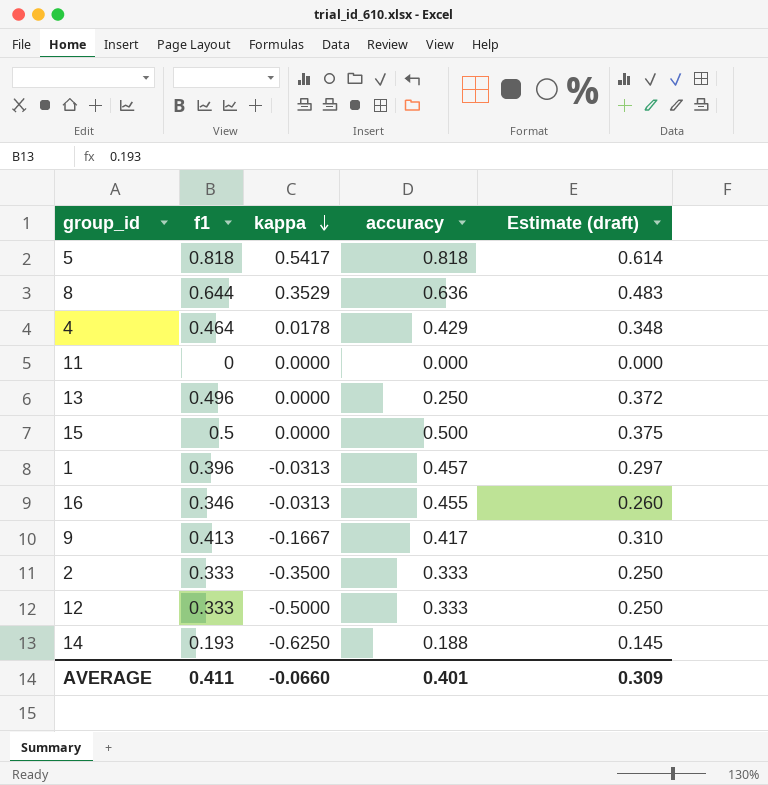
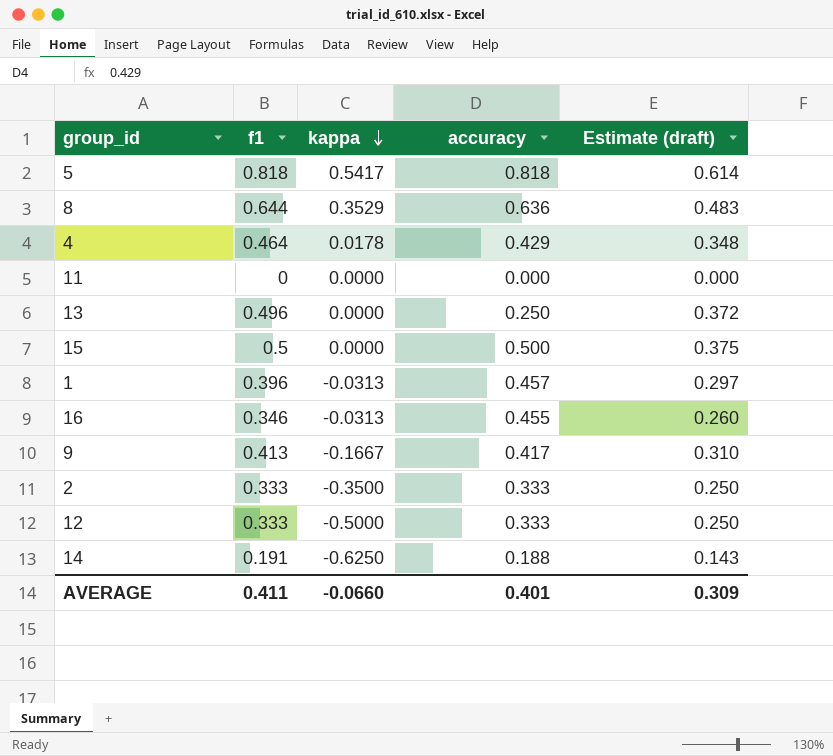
14 | f1: 0.193 -> 0.191
14 | Estimate (draft): 0.145 -> 0.143

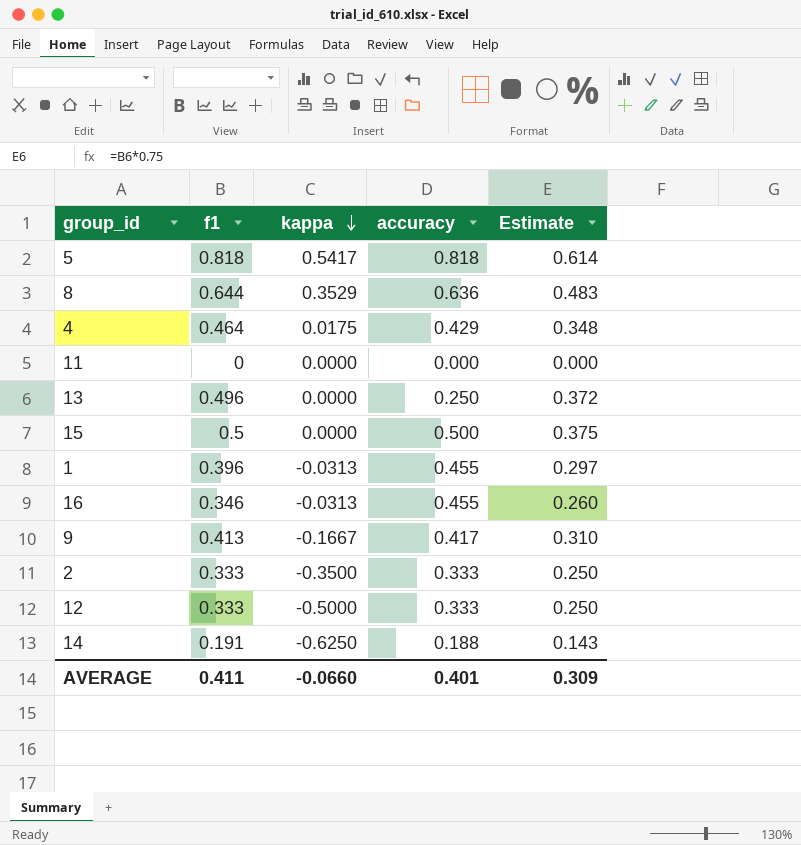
column name: Estimate (draft) -> Estimate
4 | kappa: 0.0178 -> 0.0175
1 | accuracy: 0.457 -> 0.455

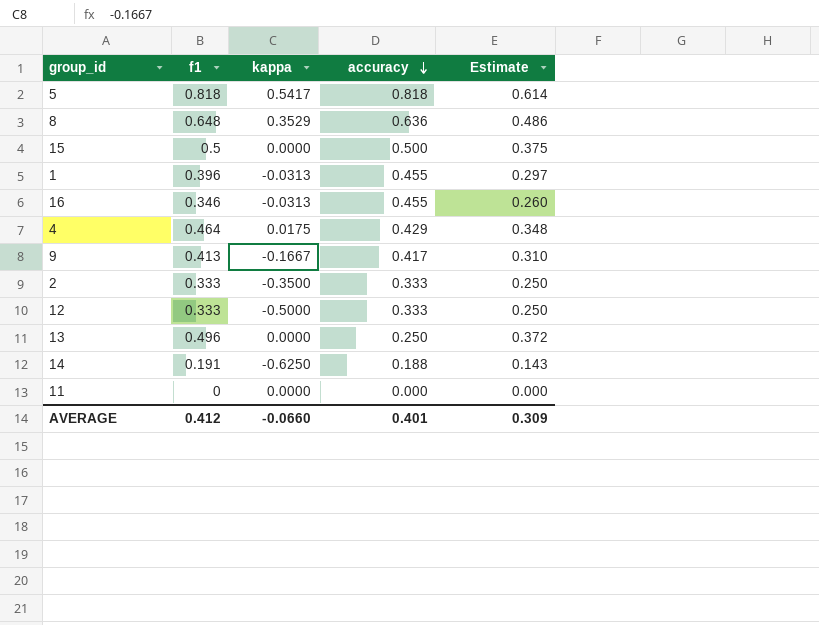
row order: kappa descending -> accuracy descending
8 | f1: 0.644 -> 0.648
8 | Estimate: 0.483 -> 0.486
AVERAGE | f1: 0.411 -> 0.412

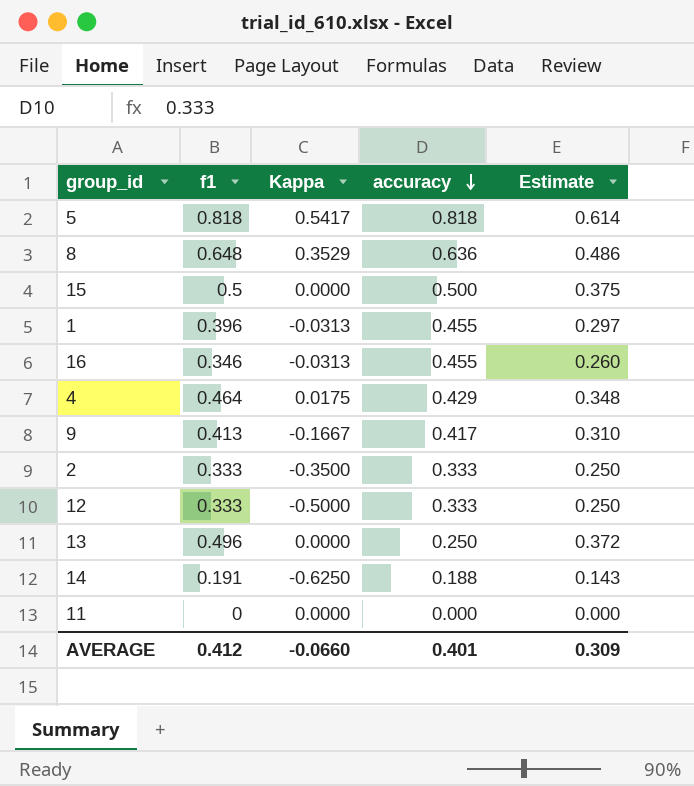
column name: kappa -> Kappa

